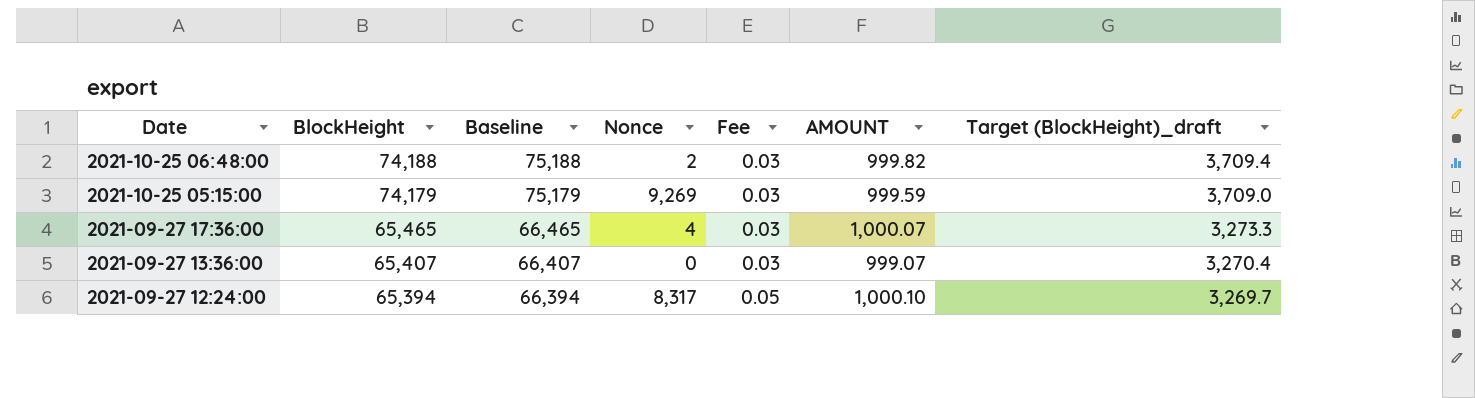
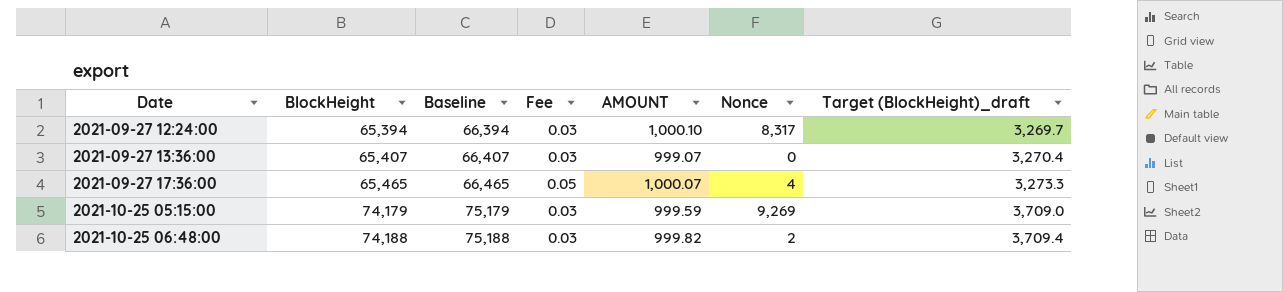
row order: Date descending -> Date ascending
column Nonce | position: 4 -> 6
2021-09-27 12:24:00 | Fee: 0.05 -> 0.03
2021-09-27 17:36:00 | Fee: 0.03 -> 0.05

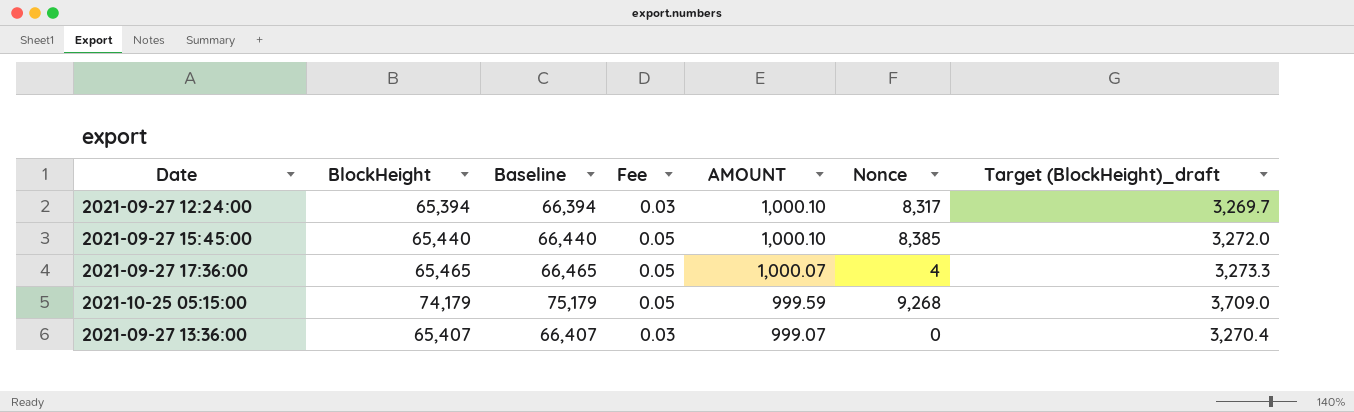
row order: Date ascending -> AMOUNT descending
row 2021-10-25 06:48:00: 74,188 | 75,188 | 0.03 | 999.82 | 2 | 3,709.4 -> none
row 2021-09-27 15:45:00: none -> 65,440 | 66,440 | 0.05 | 1,000.10 | 8,385 | 3,272.0
2021-10-25 05:15:00 | Fee: 0.03 -> 0.05
2021-10-25 05:15:00 | Nonce: 9,269 -> 9,268

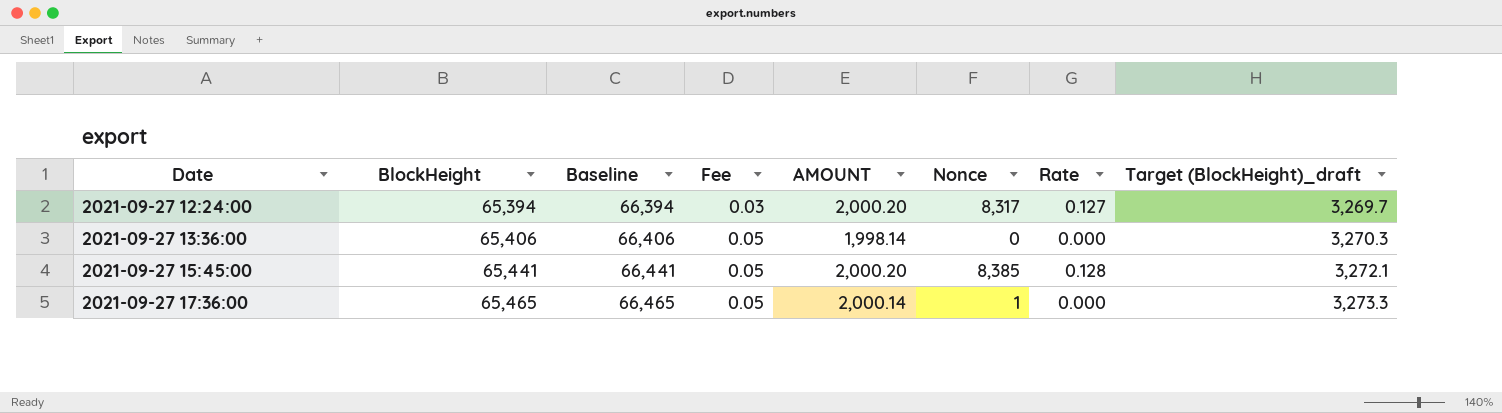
row order: AMOUNT descending -> Date ascending
column Rate | formula: none -> [Nonce] / [BlockHeight]
row 2021-10-25 05:15:00: 74,179 | 75,179 | 0.05 | 999.59 | 9,268 | 3,709.0 -> none
2021-09-27 12:24:00 | AMOUNT: 1,000.10 -> 2,000.20
2021-09-27 13:36:00 | BlockHeight: 65,407 -> 65,406
2021-09-27 13:36:00 | Baseline: 66,407 -> 66,406
2021-09-27 13:36:00 | Fee: 0.03 -> 0.05
2021-09-27 13:36:00 | AMOUNT: 999.07 -> 1,998.14
2021-09-27 13:36:00 | Target (BlockHeight)_draft: 3,270.4 -> 3,270.3
2021-09-27 15:45:00 | BlockHeight: 65,440 -> 65,441
2021-09-27 15:45:00 | Baseline: 66,440 -> 66,441
2021-09-27 15:45:00 | AMOUNT: 1,000.10 -> 2,000.20
2021-09-27 15:45:00 | Target (BlockHeight)_draft: 3,272.0 -> 3,272.1
2021-09-27 17:36:00 | AMOUNT: 1,000.07 -> 2,000.14
2021-09-27 17:36:00 | Nonce: 4 -> 1

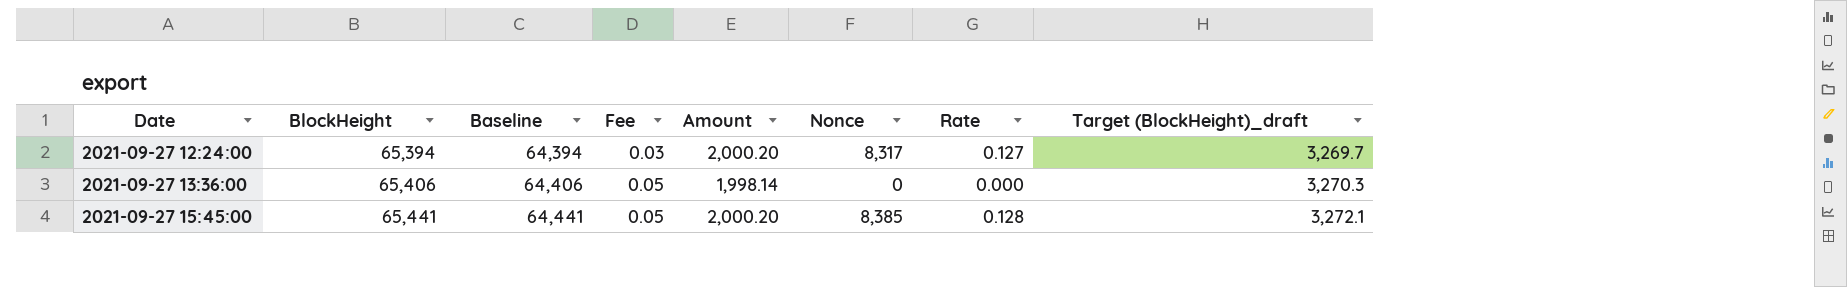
column Baseline | formula: [BlockHeight] + 1000 -> [BlockHeight] - 1000
column name: AMOUNT -> Amount
row 2021-09-27 17:36:00: 65,465 | 66,465 | 0.05 | 2,000.14 | 1 | 0.000 | 3,273.3 -> none

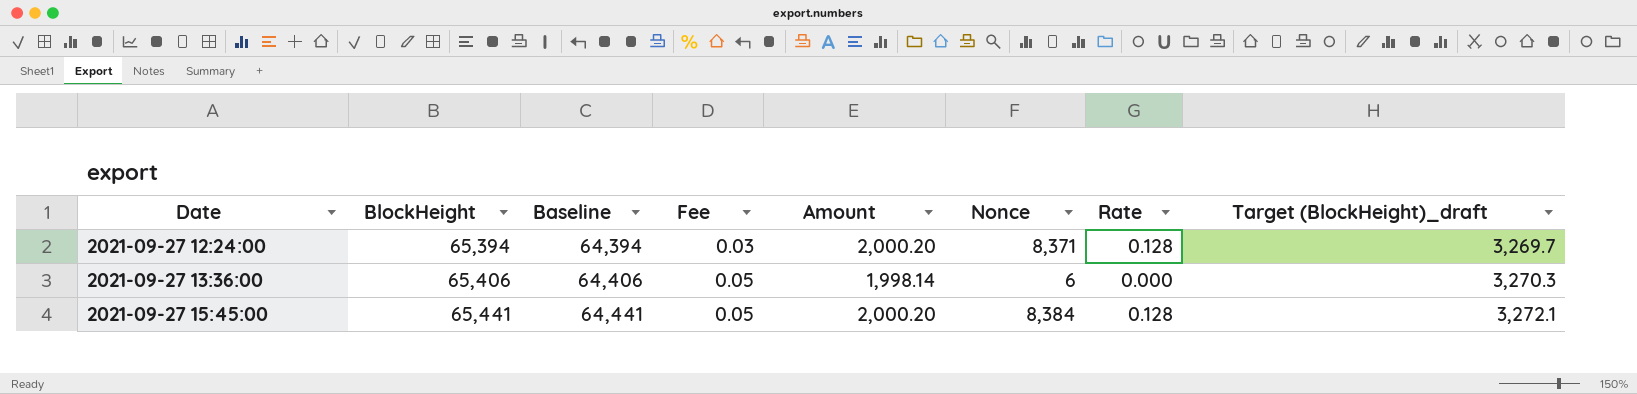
2021-09-27 12:24:00 | Nonce: 8,317 -> 8,371
2021-09-27 12:24:00 | Rate: 0.127 -> 0.128
2021-09-27 13:36:00 | Nonce: 0 -> 6
2021-09-27 15:45:00 | Nonce: 8,385 -> 8,384

